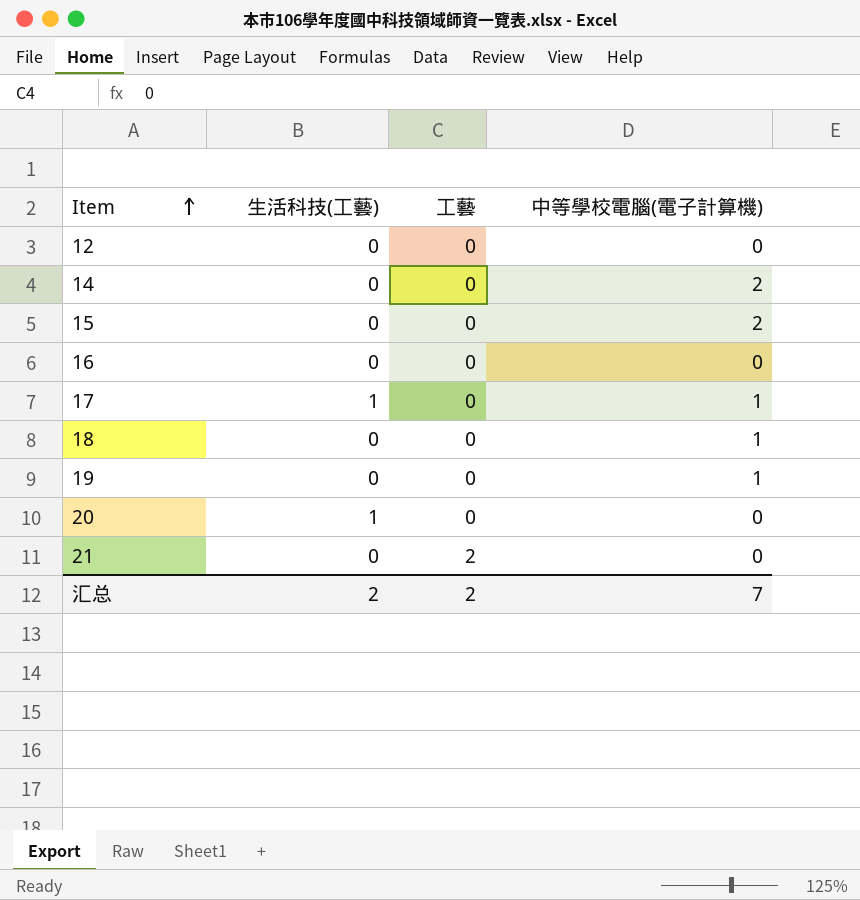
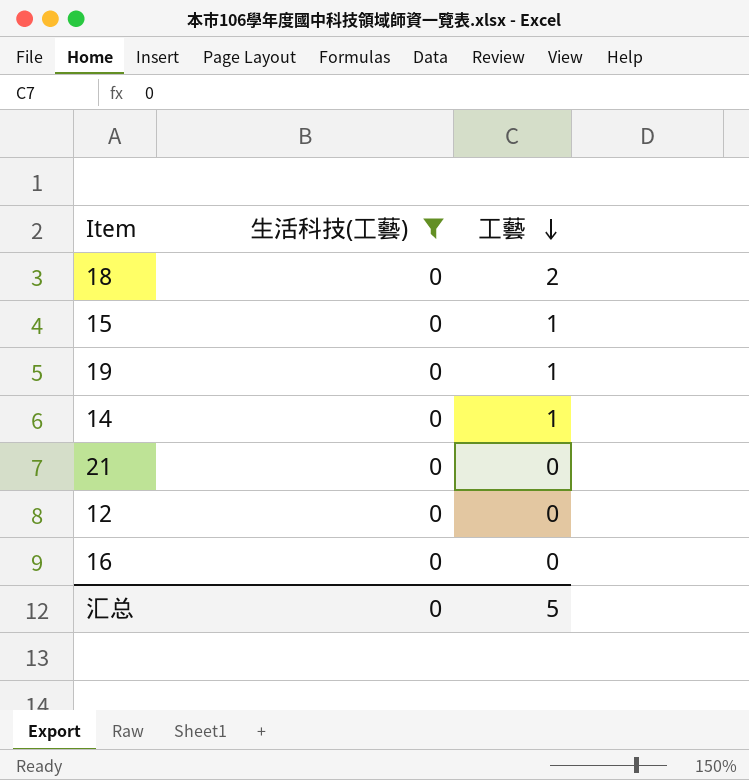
filter: none -> 生活科技(工藝) = 0
row order: Item ascending -> 工藝 descending
column 中等學校電腦(電子計算機) | position: 4 -> none
18 | 工藝: 0 -> 2
15 | 工藝: 0 -> 1
19 | 工藝: 0 -> 1
14 | 工藝: 0 -> 1
21 | 工藝: 2 -> 0
汇总 | 生活科技(工藝): 2 -> 0
汇总 | 工藝: 2 -> 5

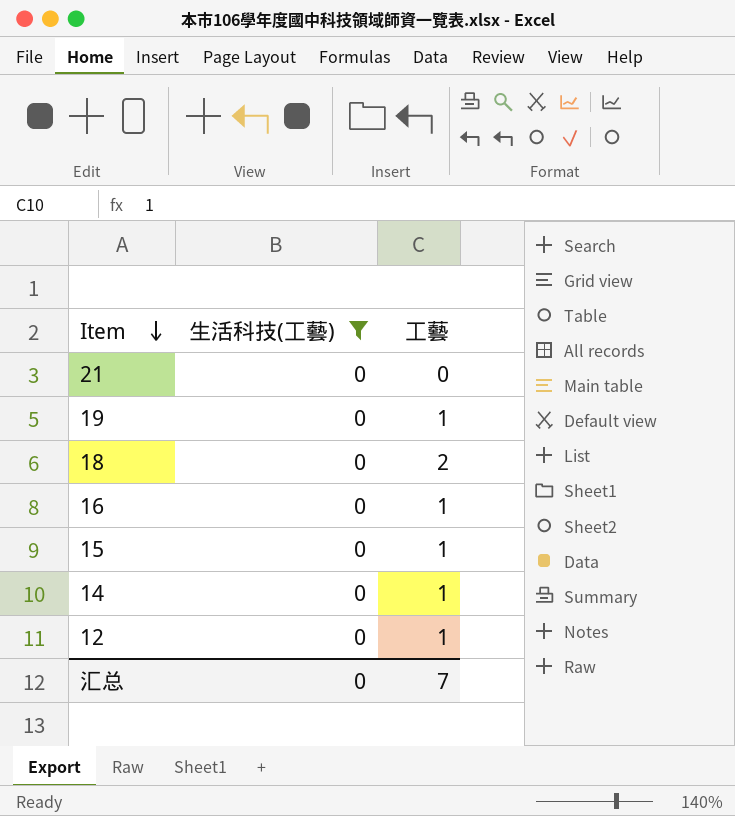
row order: 工藝 descending -> Item descending
16 | 工藝: 0 -> 1
12 | 工藝: 0 -> 1
汇总 | 工藝: 5 -> 7

